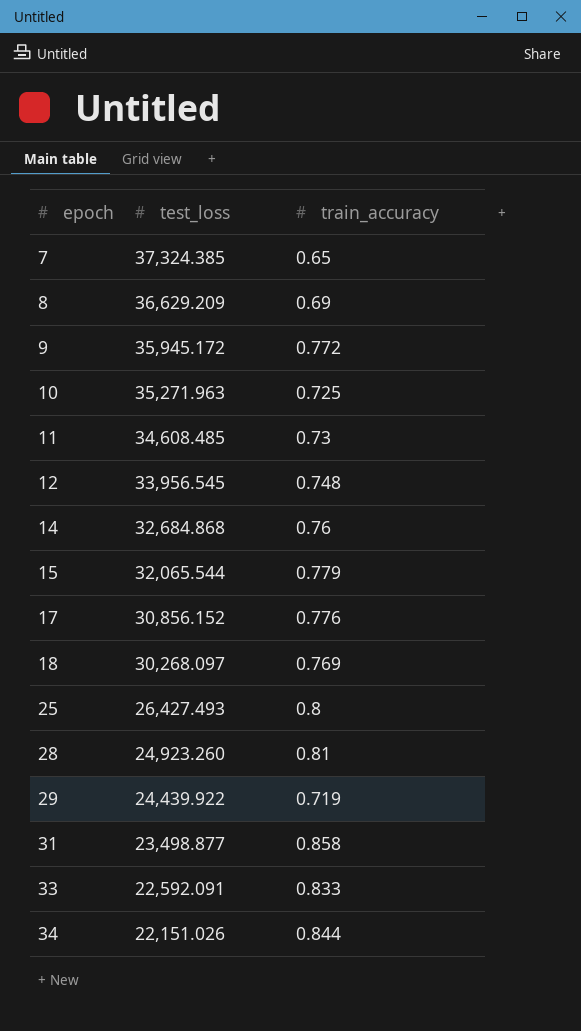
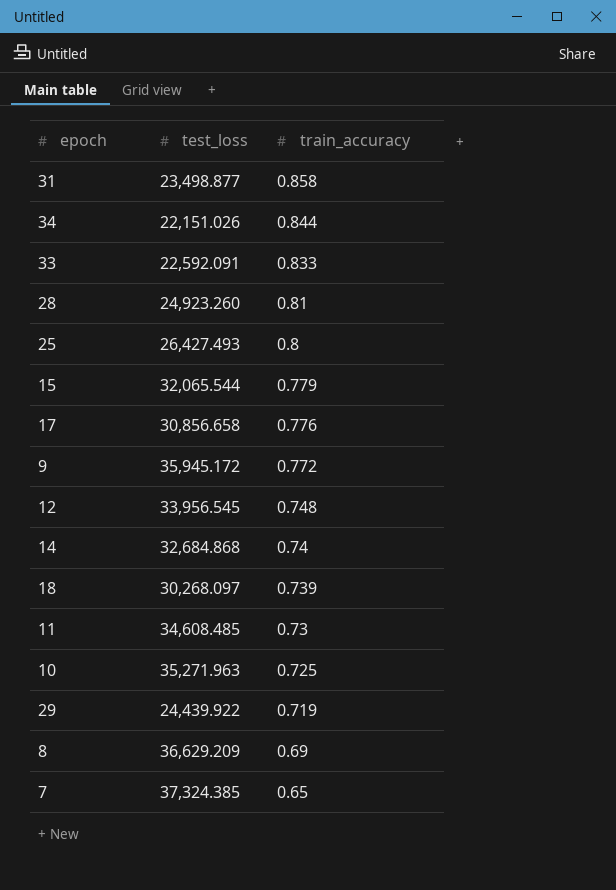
row order: epoch ascending -> train_accuracy descending
17 | test_loss: 30,856.152 -> 30,856.658
14 | train_accuracy: 0.76 -> 0.74
18 | train_accuracy: 0.769 -> 0.739

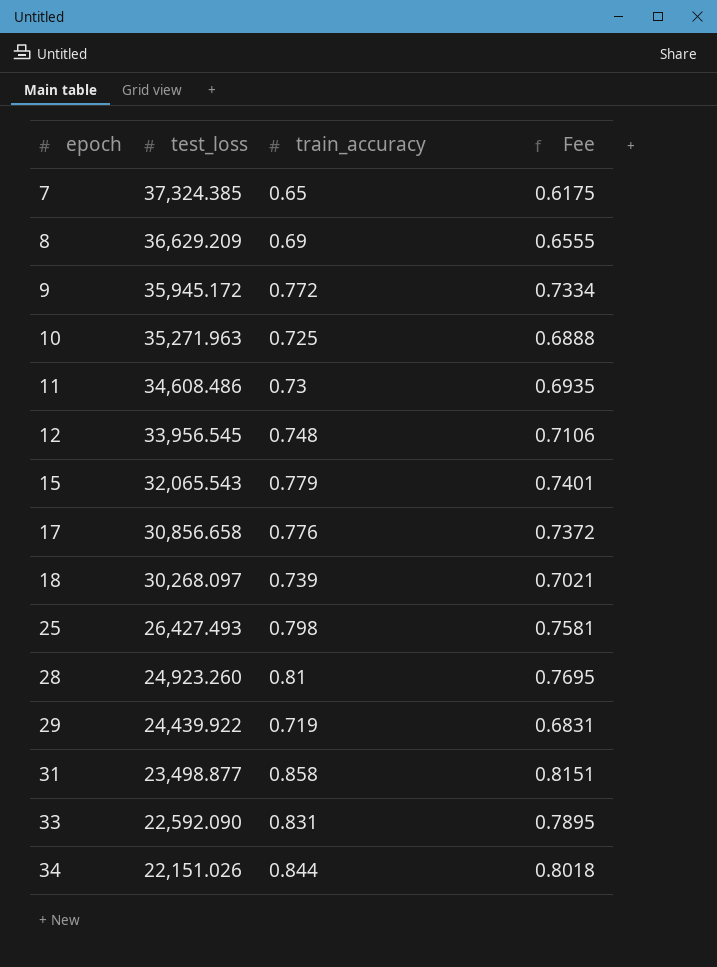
row order: train_accuracy descending -> epoch ascending
column Fee | formula: none -> [train_accuracy] * 0.95
row 14: 32,684.868 | 0.74 -> none
11 | test_loss: 34,608.485 -> 34,608.486
15 | test_loss: 32,065.544 -> 32,065.543
25 | train_accuracy: 0.8 -> 0.798
33 | test_loss: 22,592.091 -> 22,592.090
33 | train_accuracy: 0.833 -> 0.831

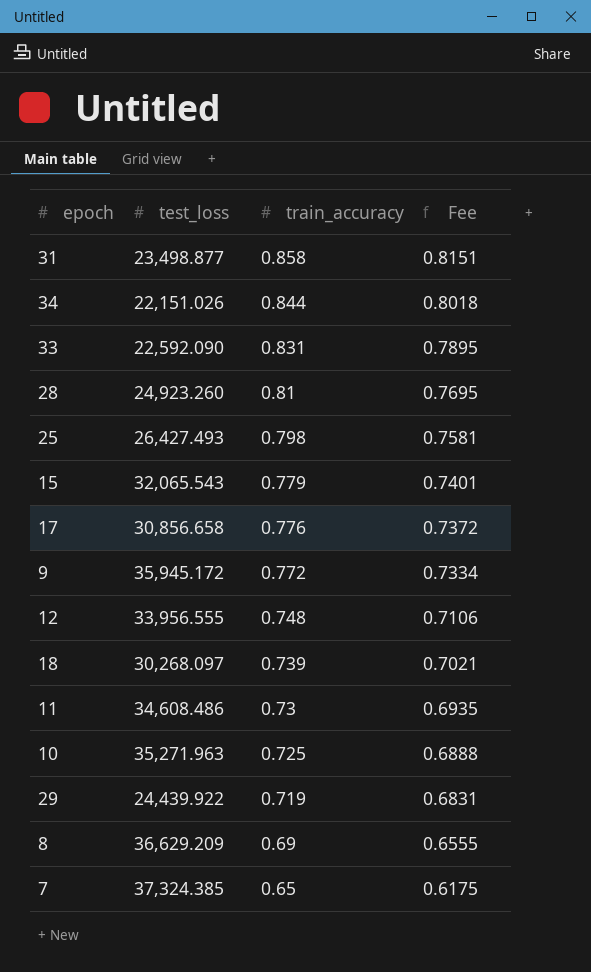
row order: epoch ascending -> train_accuracy descending
12 | test_loss: 33,956.545 -> 33,956.555

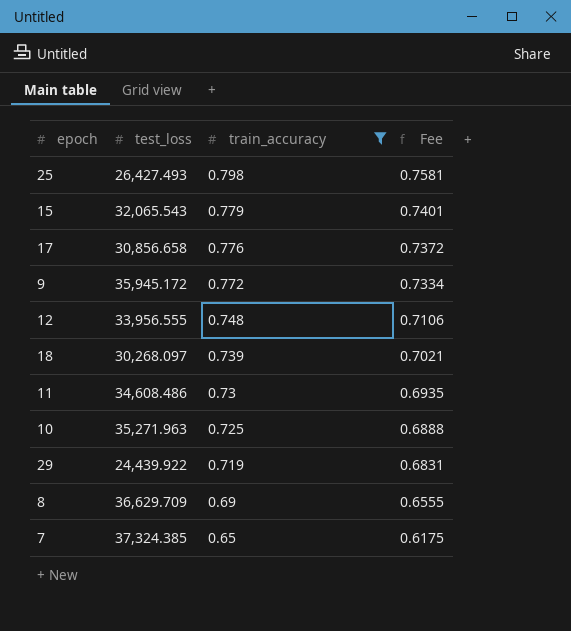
filter: none -> train_accuracy <= 0.798
8 | test_loss: 36,629.209 -> 36,629.709

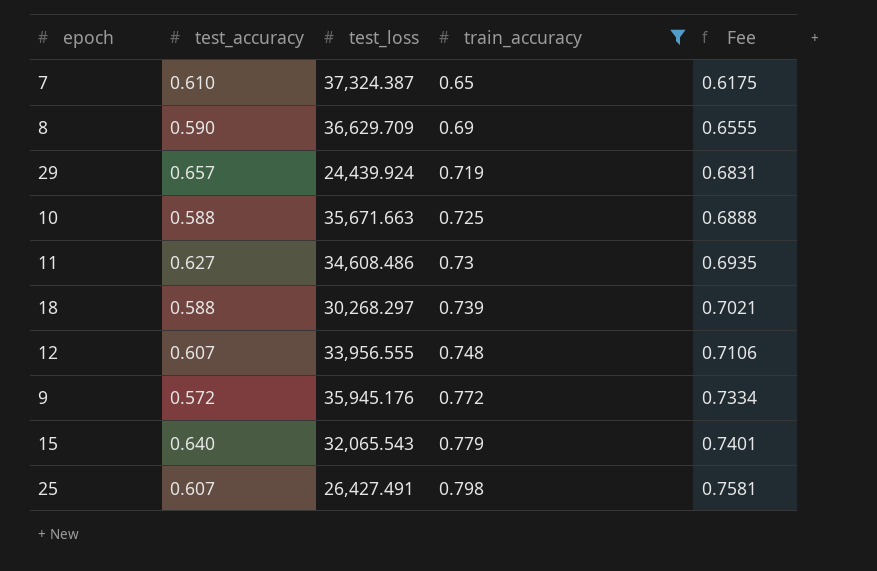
row order: train_accuracy descending -> train_accuracy ascending
column test_accuracy | position: none -> 2
row 17: 30,856.658 | 0.776 | 0.7372 -> none
7 | test_loss: 37,324.385 -> 37,324.387
29 | test_loss: 24,439.922 -> 24,439.924
10 | test_loss: 35,271.963 -> 35,671.663
18 | test_loss: 30,268.097 -> 30,268.297
9 | test_loss: 35,945.172 -> 35,945.176
25 | test_loss: 26,427.493 -> 26,427.491

